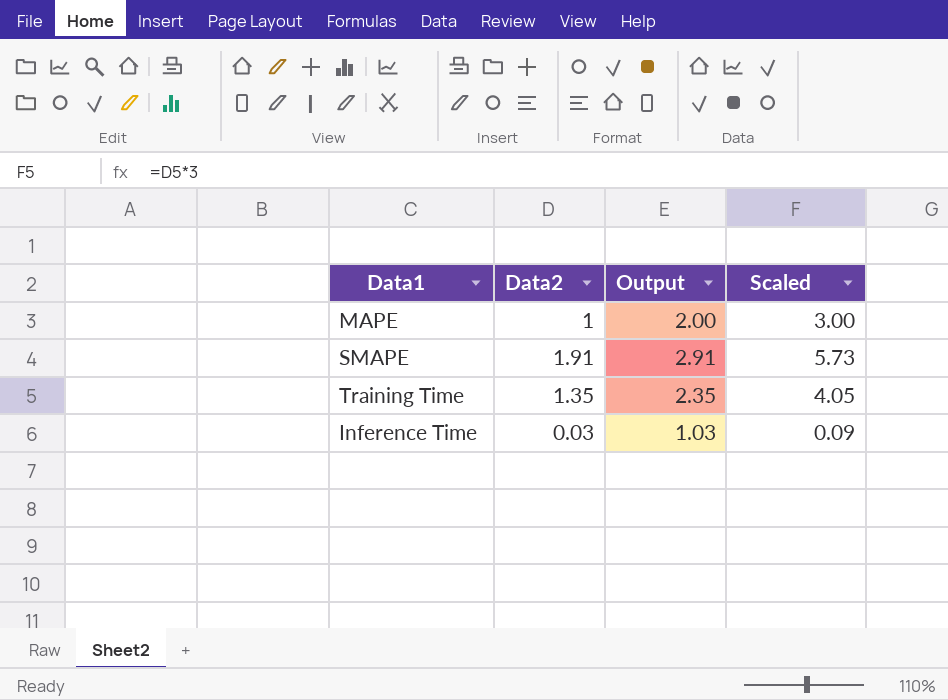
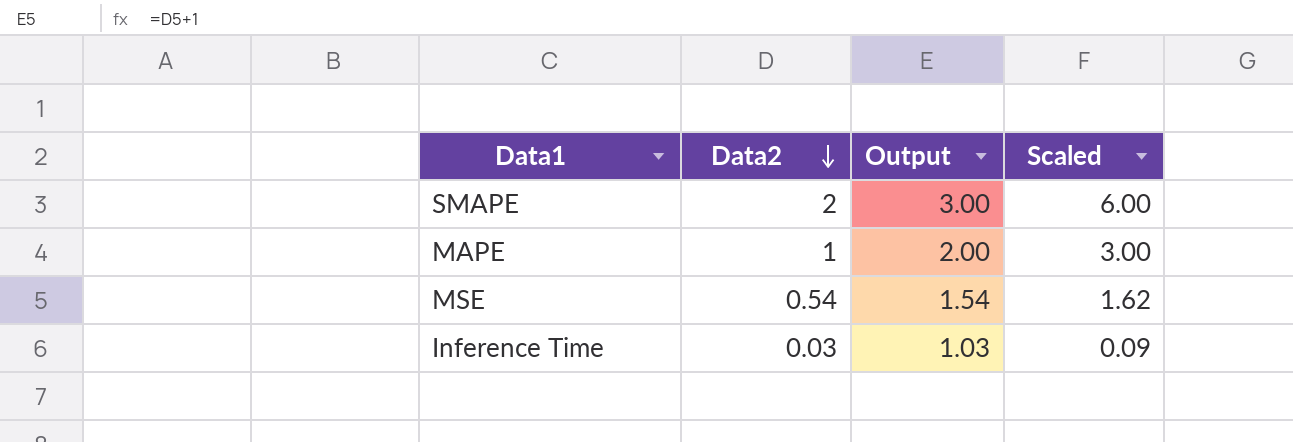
row order: none -> Data2 descending
row Training Time: 1.35 | 2.35 | 4.05 -> none
SMAPE | Data2: 1.91 -> 2
SMAPE | Output: 2.91 -> 3.00
SMAPE | Scaled: 5.73 -> 6.00
row MSE: none -> 0.54 | 1.54 | 1.62

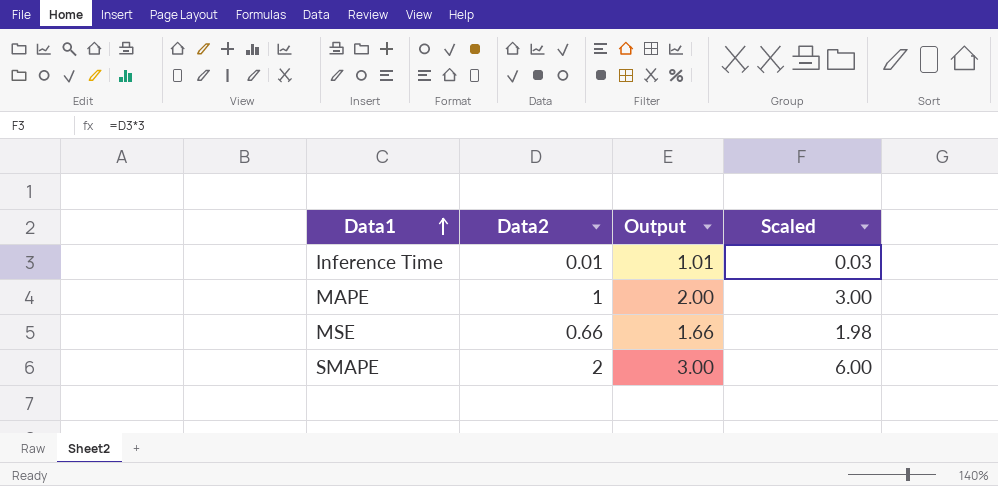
row order: Data2 descending -> Data1 ascending
Inference Time | Data2: 0.03 -> 0.01
Inference Time | Output: 1.03 -> 1.01
Inference Time | Scaled: 0.09 -> 0.03
MSE | Data2: 0.54 -> 0.66
MSE | Output: 1.54 -> 1.66
MSE | Scaled: 1.62 -> 1.98

